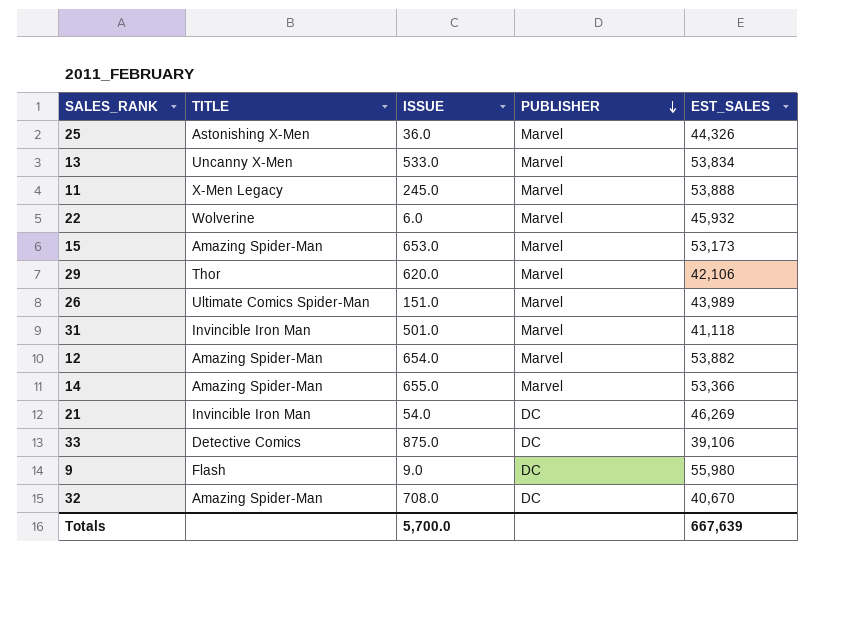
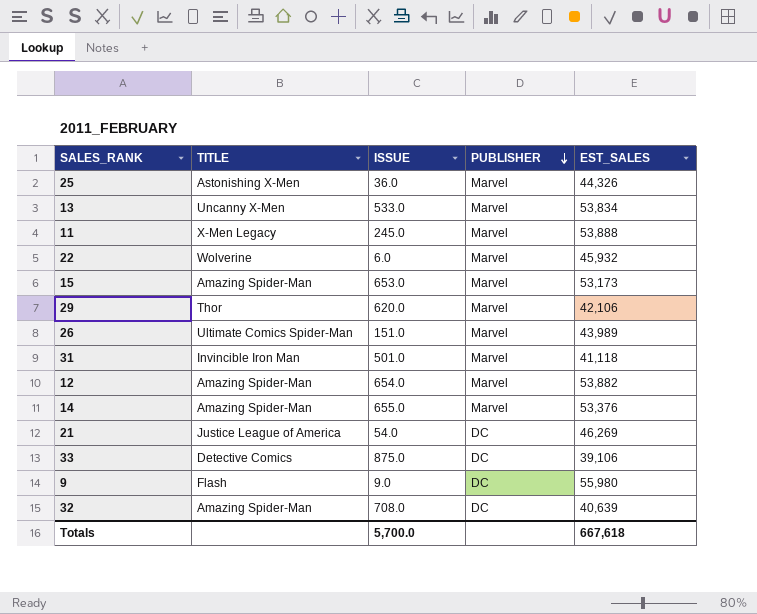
14 | EST_SALES: 53,366 -> 53,376
21 | TITLE: Invincible Iron Man -> Justice League of America
32 | EST_SALES: 40,670 -> 40,639
Totals | EST_SALES: 667,639 -> 667,618

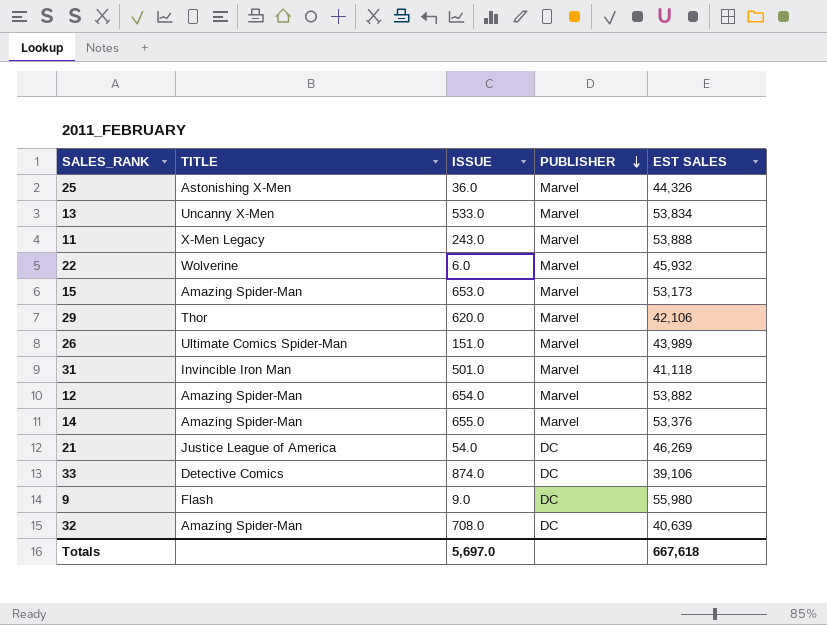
column name: EST_SALES -> EST SALES
11 | ISSUE: 245.0 -> 243.0
33 | ISSUE: 875.0 -> 874.0
Totals | ISSUE: 5,700.0 -> 5,697.0

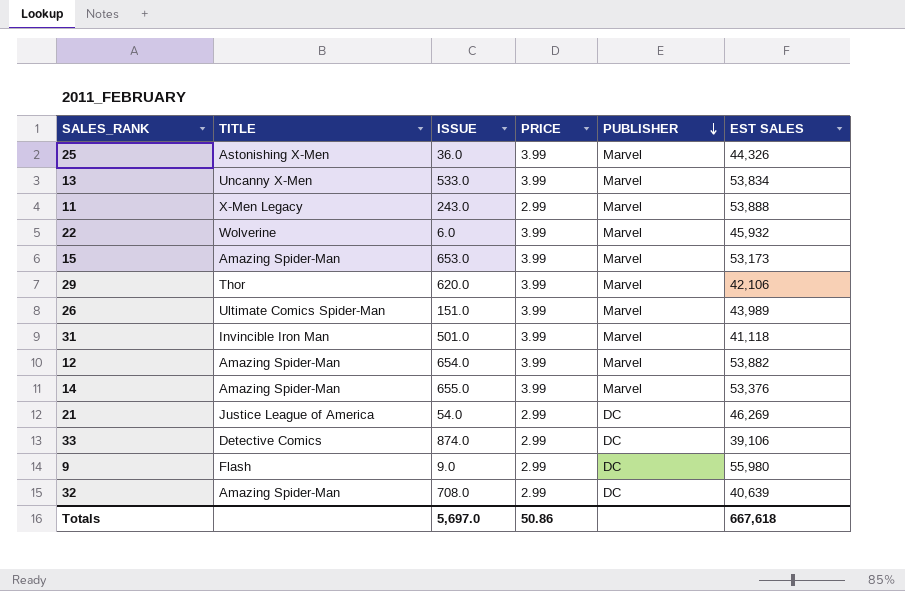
column PRICE | position: none -> 4

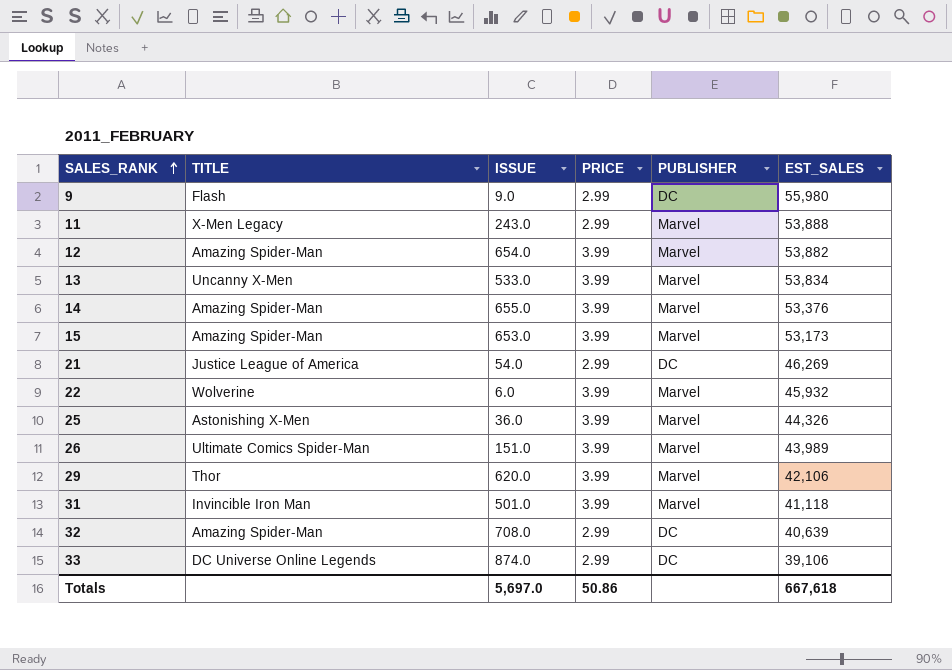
row order: PUBLISHER descending -> SALES_RANK ascending
column name: EST SALES -> EST_SALES
33 | TITLE: Detective Comics -> DC Universe Online Legends

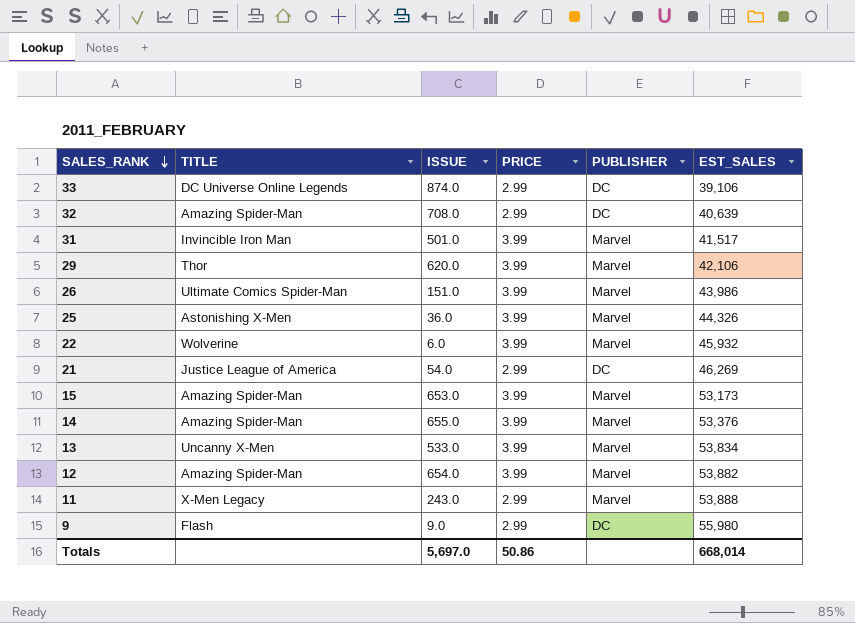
row order: SALES_RANK ascending -> SALES_RANK descending
31 | EST_SALES: 41,118 -> 41,517
26 | EST_SALES: 43,989 -> 43,986
Totals | EST_SALES: 667,618 -> 668,014

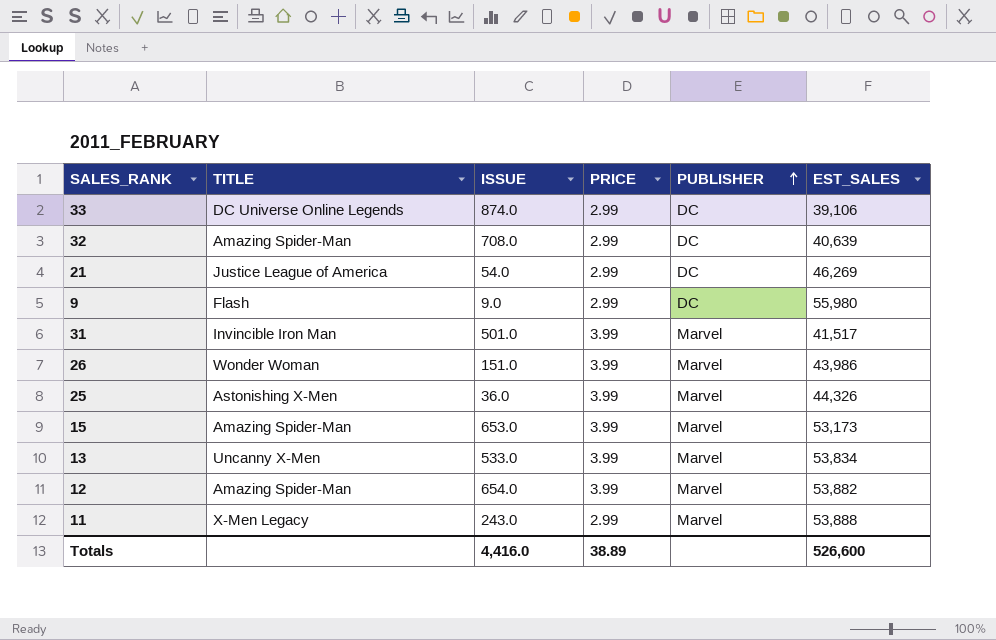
row order: SALES_RANK descending -> PUBLISHER ascending
row 29: Thor | 620.0 | 3.99 | Marvel | 42,106 -> none
row 22: Wolverine | 6.0 | 3.99 | Marvel | 45,932 -> none
row 14: Amazing Spider-Man | 655.0 | 3.99 | Marvel | 53,376 -> none
26 | TITLE: Ultimate Comics Spider-Man -> Wonder Woman
Totals | ISSUE: 5,697.0 -> 4,416.0
Totals | PRICE: 50.86 -> 38.89
Totals | EST_SALES: 668,014 -> 526,600

